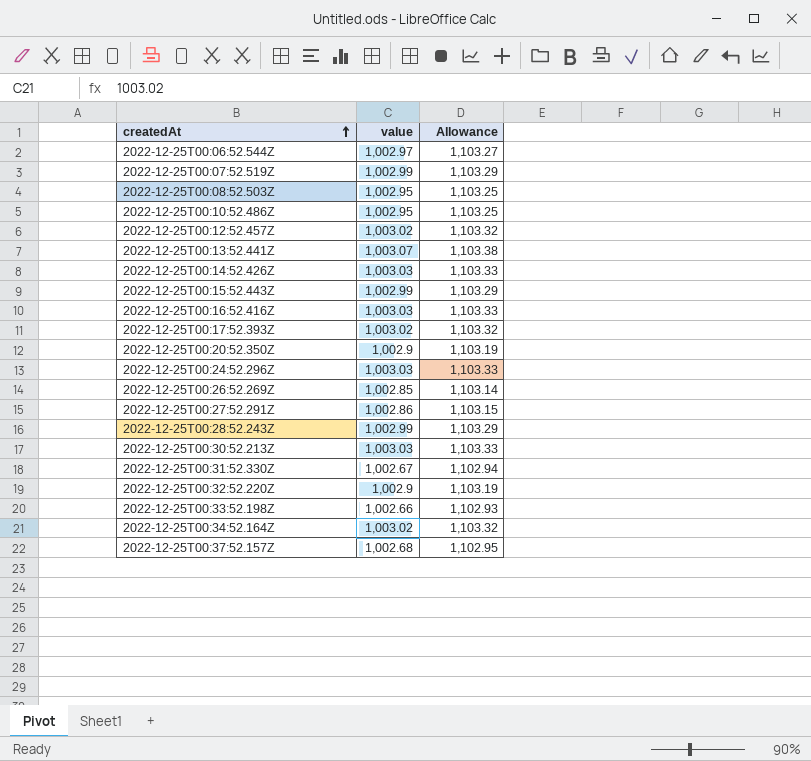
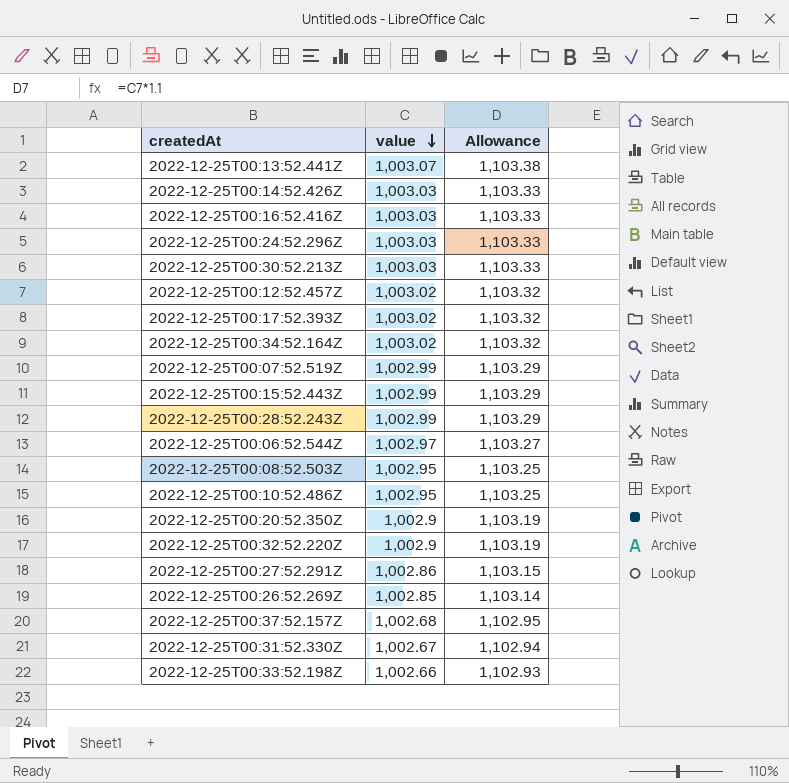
row order: createdAt ascending -> value descending

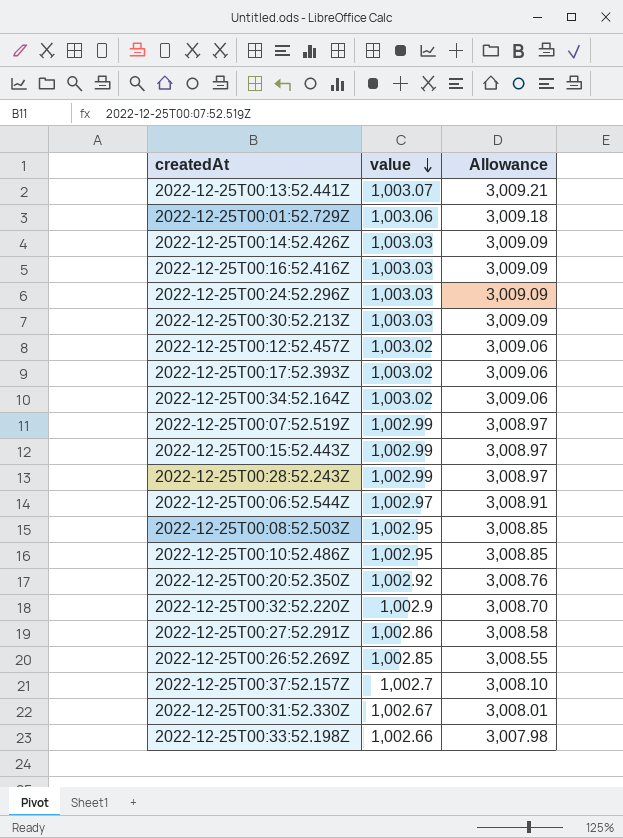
column Allowance | formula: [value] * 1.1 -> [value] * 3
row 2022-12-25T00:01:52.729Z: none -> 1,003.06 | 3,009.18
2022-12-25T00:20:52.350Z | value: 1,002.9 -> 1,002.92
2022-12-25T00:37:52.157Z | value: 1,002.68 -> 1,002.7

